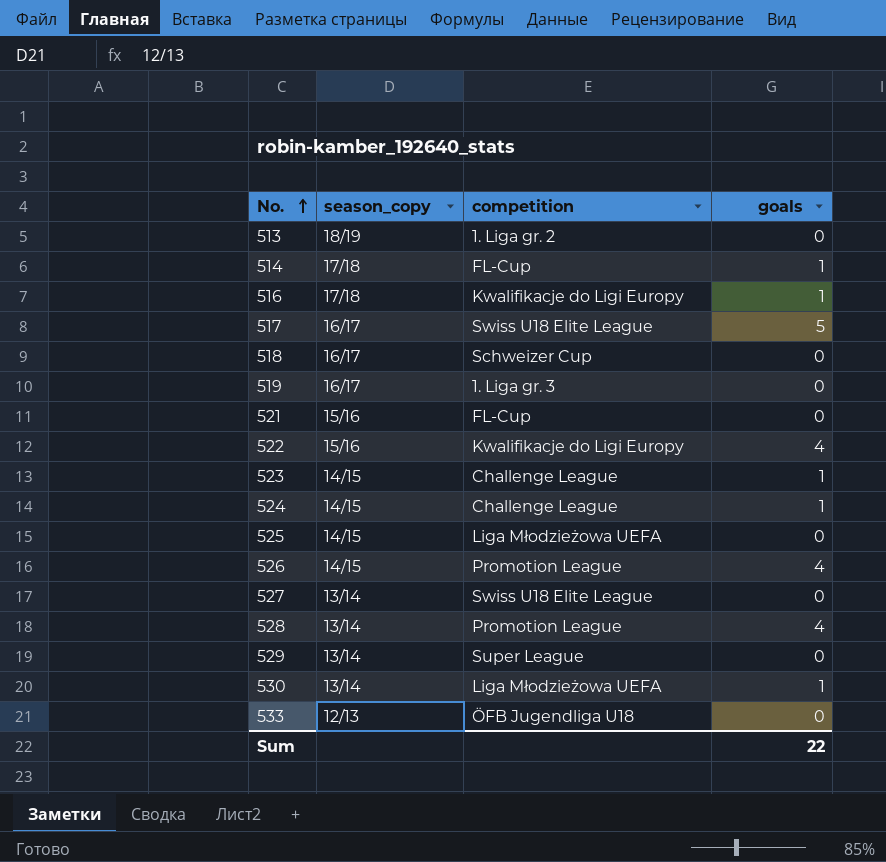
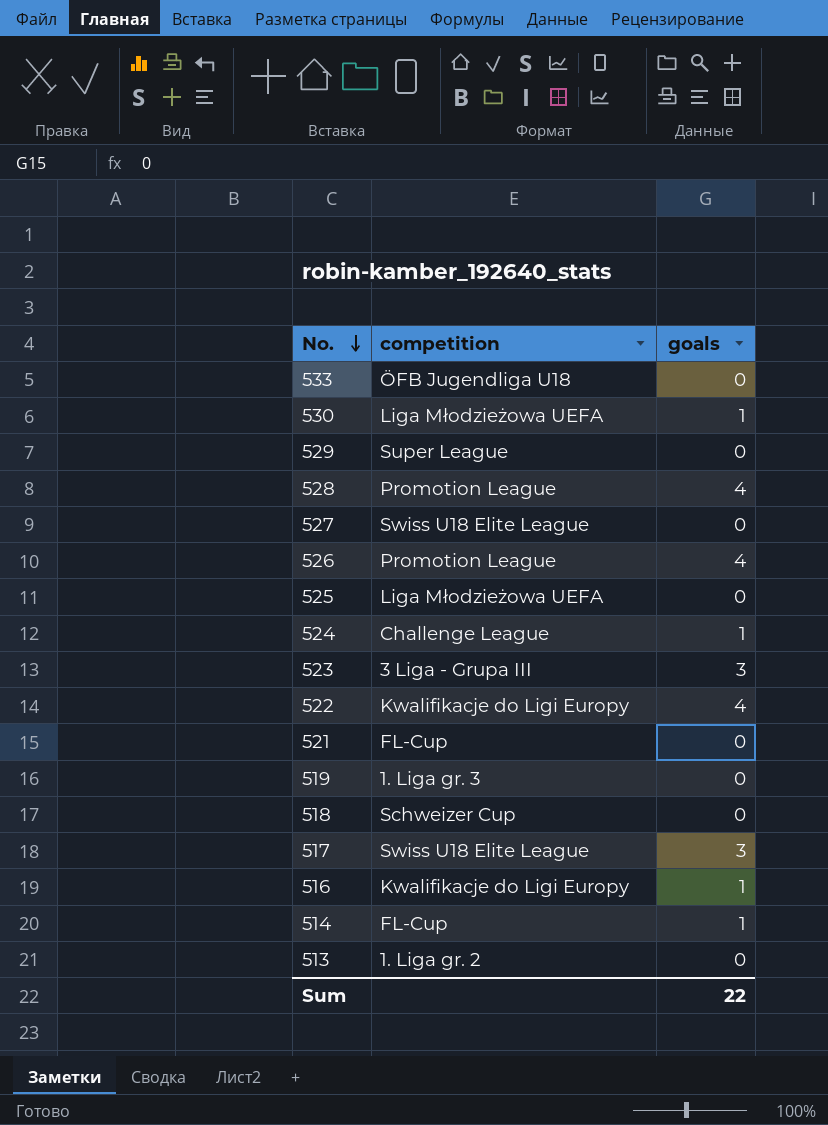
row order: No. ascending -> No. descending
column season_copy | position: 2 -> none
523 | competition: Challenge League -> 3 Liga - Grupa III
523 | goals: 1 -> 3
517 | goals: 5 -> 3

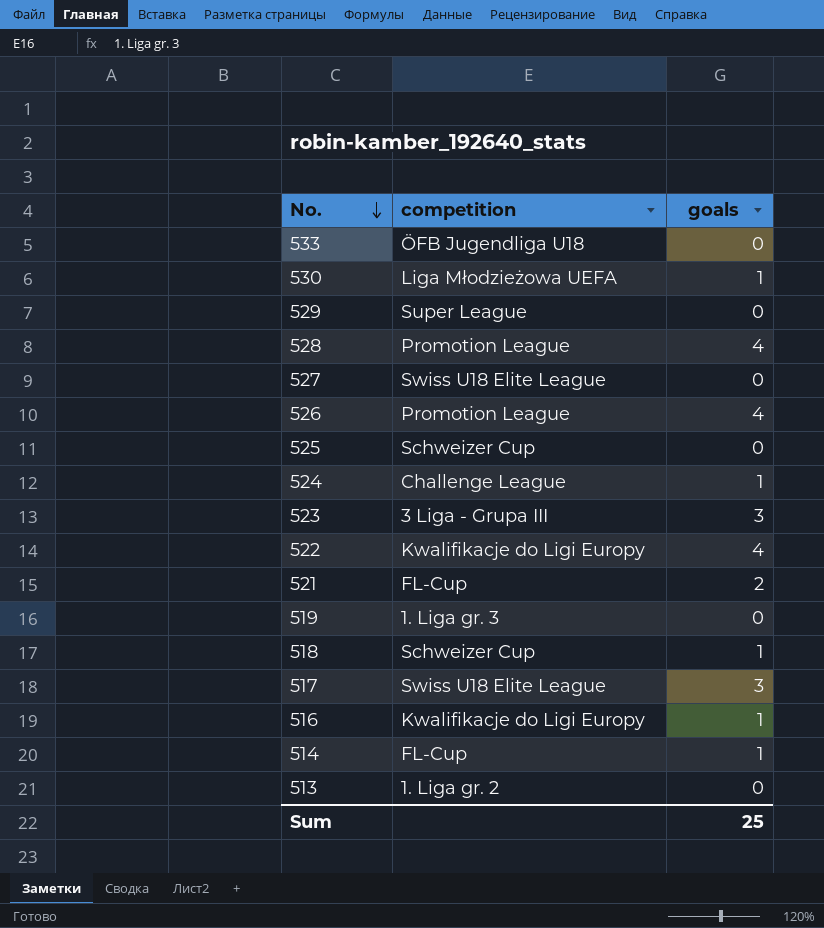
525 | competition: Liga Młodzieżowa UEFA -> Schweizer Cup
521 | goals: 0 -> 2
518 | goals: 0 -> 1
Sum | goals: 22 -> 25

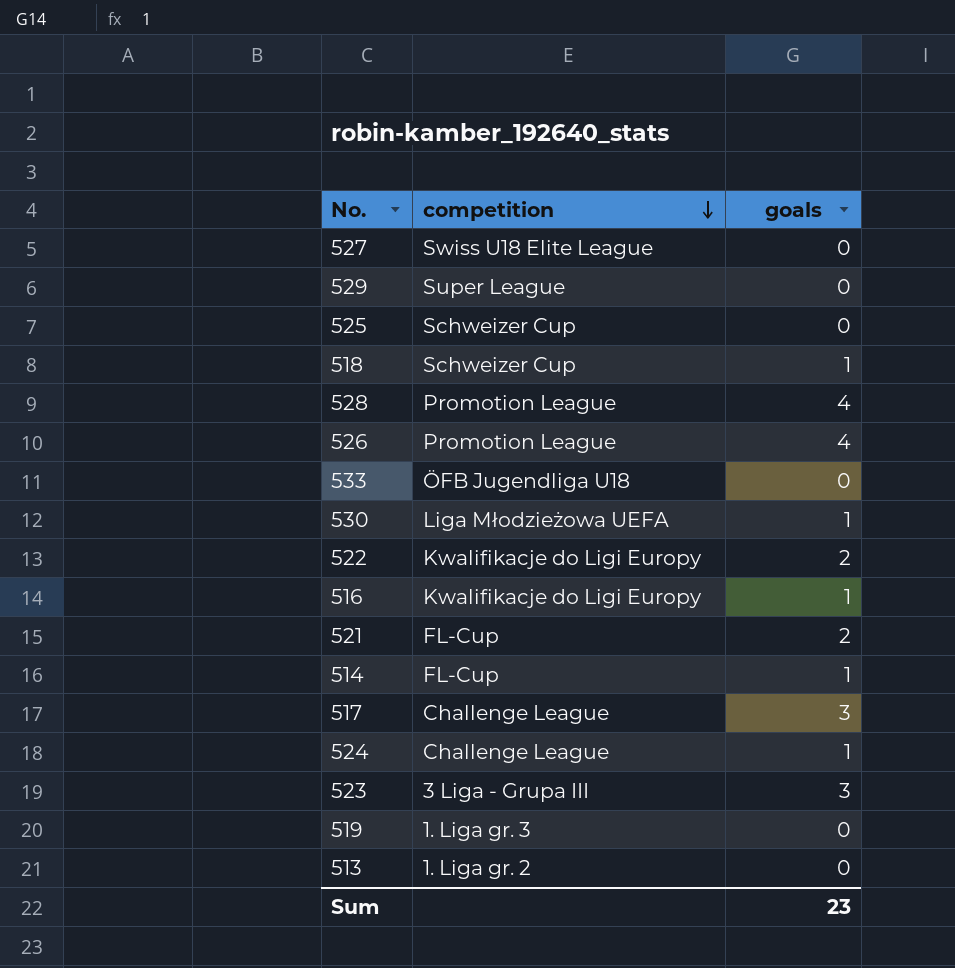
row order: No. descending -> competition descending
522 | goals: 4 -> 2
517 | competition: Swiss U18 Elite League -> Challenge League
Sum | goals: 25 -> 23

